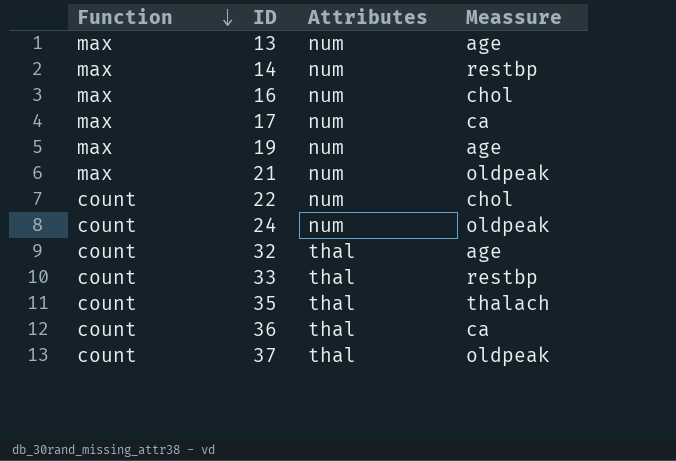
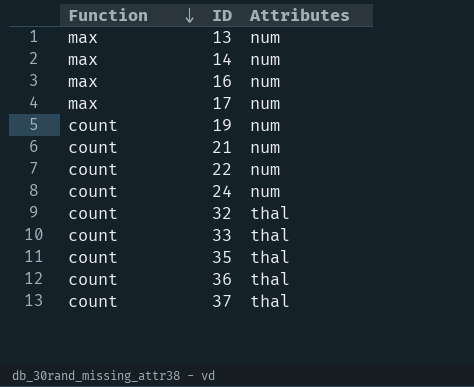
column Meassure | position: 4 -> none
19 | Function: max -> count
21 | Function: max -> count

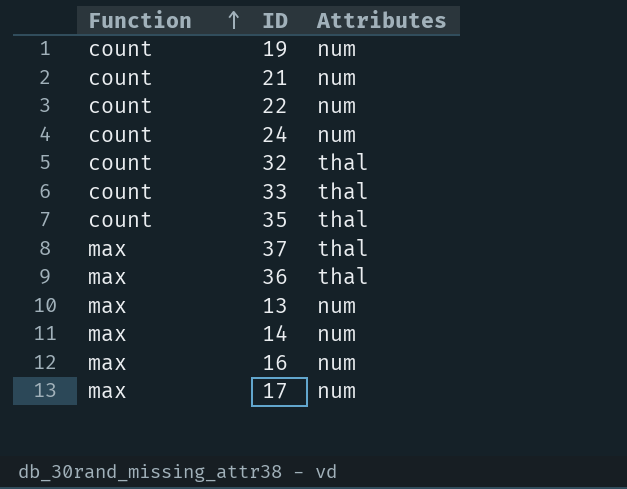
row order: Function descending -> Function ascending
37 | Function: count -> max
36 | Function: count -> max

